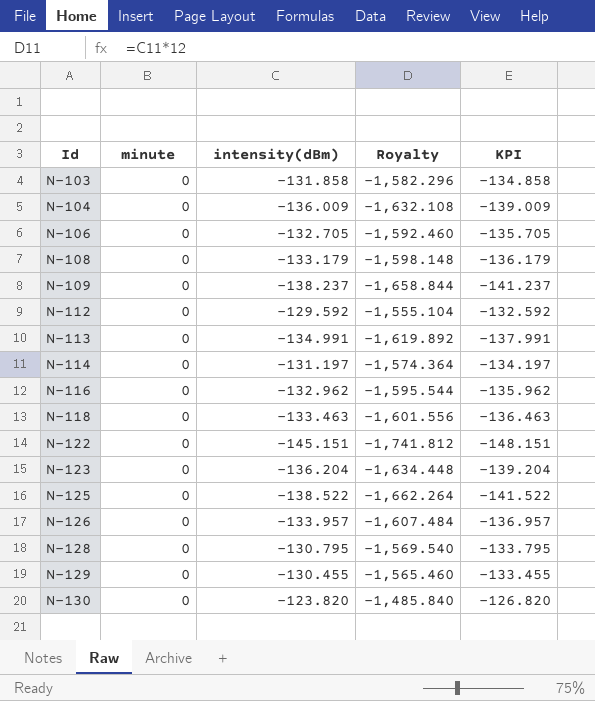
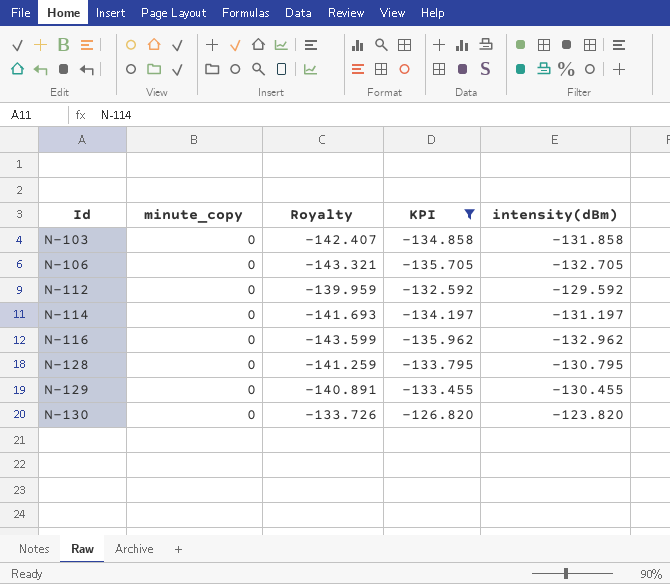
filter: none -> KPI >= -135.962
column name: minute -> minute_copy
column Royalty | formula: [intensity(dBm)] * 12 -> [intensity(dBm)] * 1.08
column intensity(dBm) | position: 3 -> 5

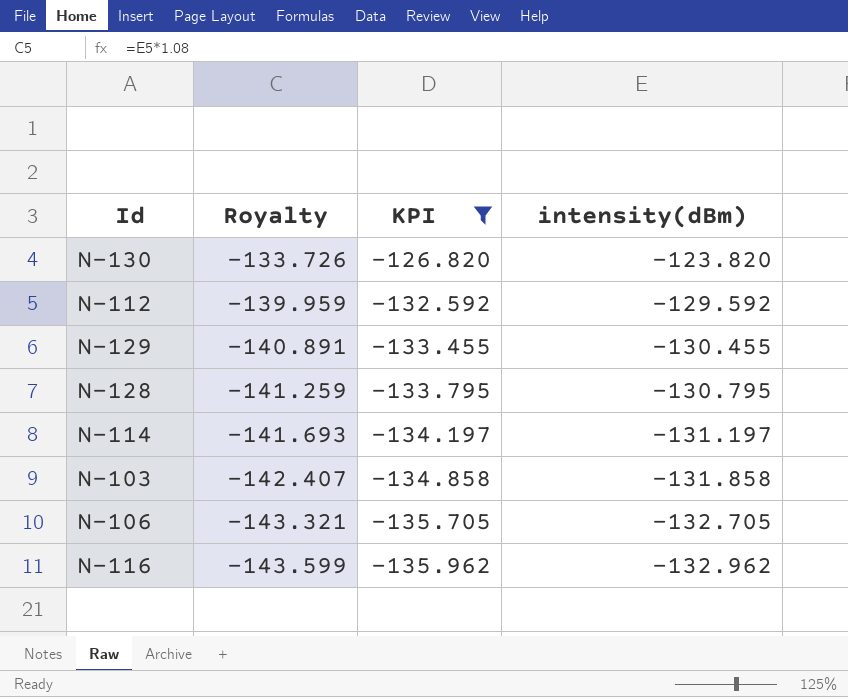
row order: Id ascending -> Royalty descending
column minute_copy | position: 2 -> none

